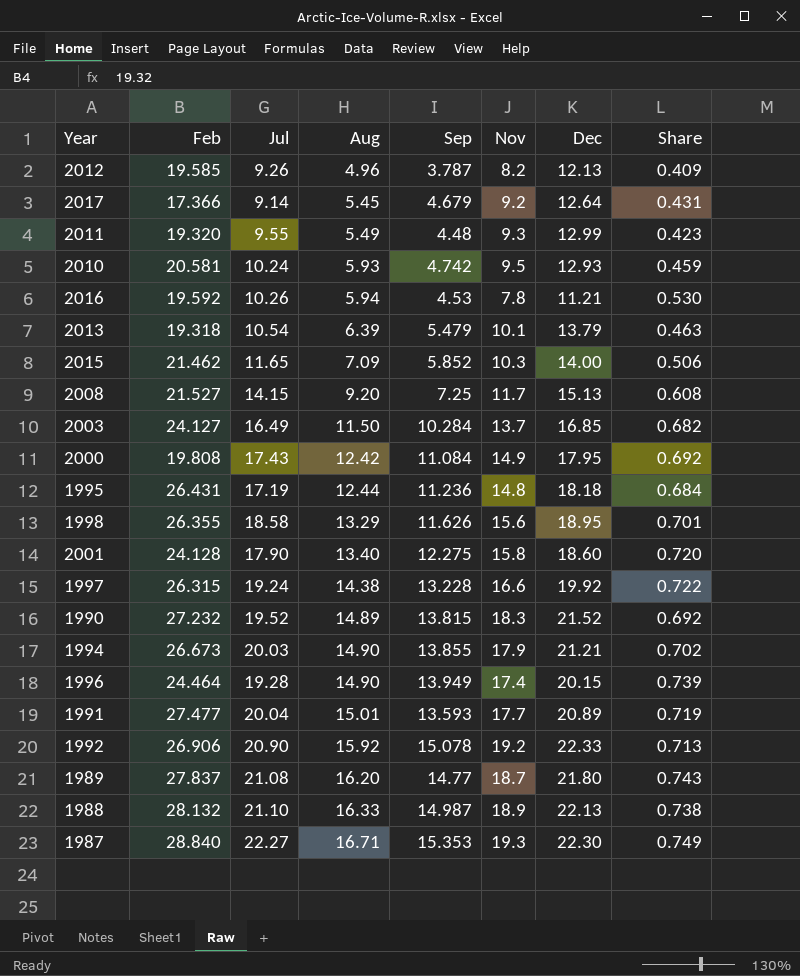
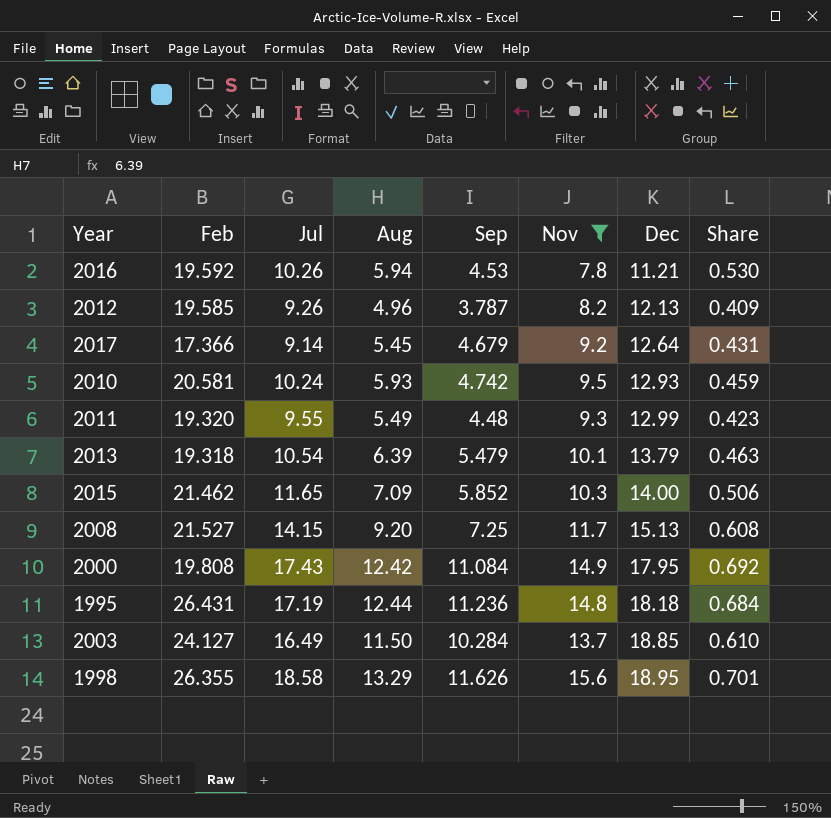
filter: none -> Nov <= 15.6
row order: Aug ascending -> Dec ascending
2003 | Dec: 16.85 -> 18.85
2003 | Share: 0.682 -> 0.610

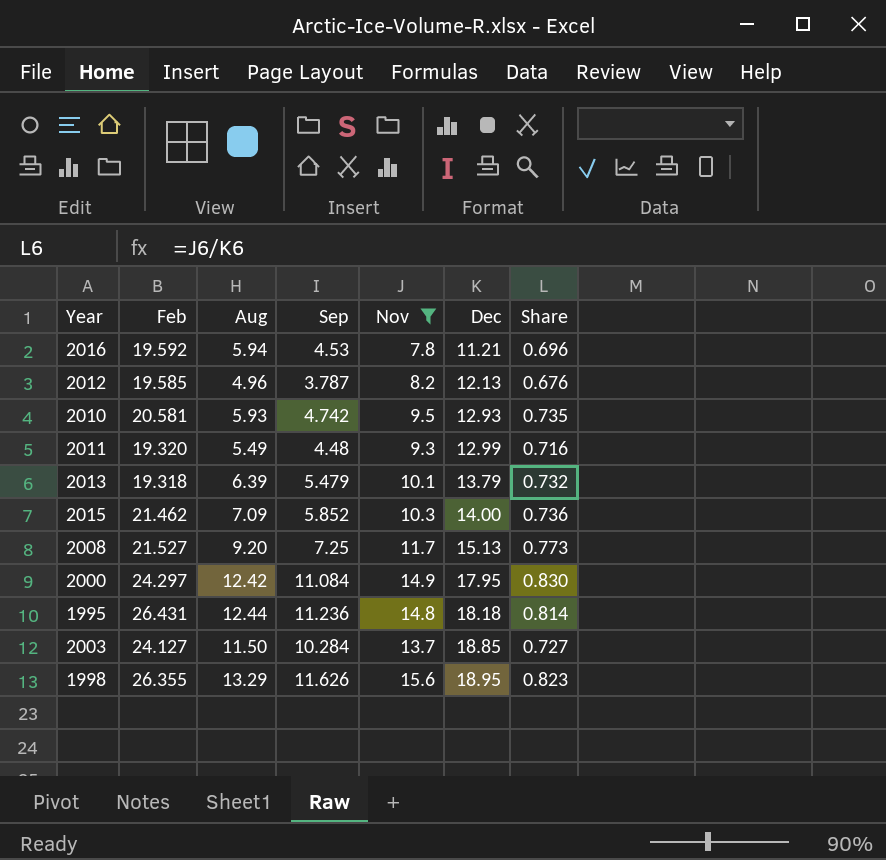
column Jul | position: 3 -> none
column Share | formula: [Aug] / [Dec] -> [Nov] / [Dec]
row 2017: 17.366 | 9.14 | 5.45 | 4.679 | 9.2 | 12.64 | 0.431 -> none
2000 | Feb: 19.808 -> 24.297

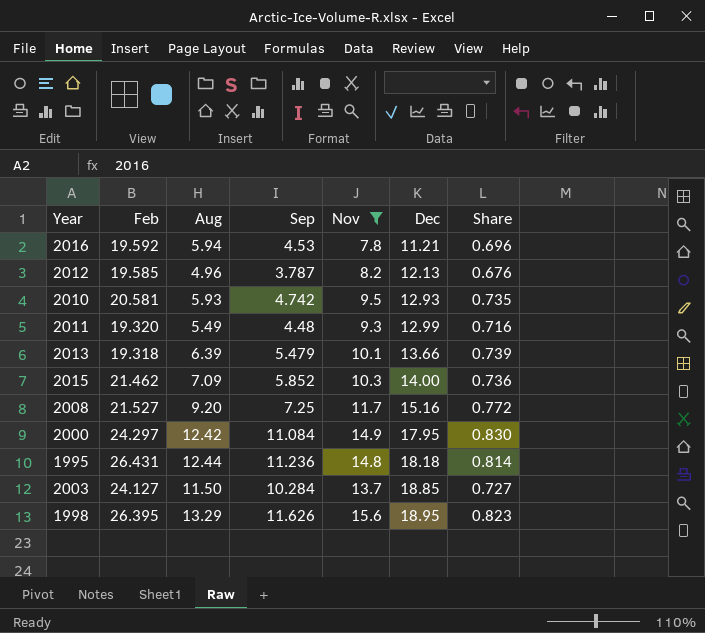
2013 | Dec: 13.79 -> 13.66
2013 | Share: 0.732 -> 0.739
2008 | Dec: 15.13 -> 15.16
2008 | Share: 0.773 -> 0.772
1998 | Feb: 26.355 -> 26.395

